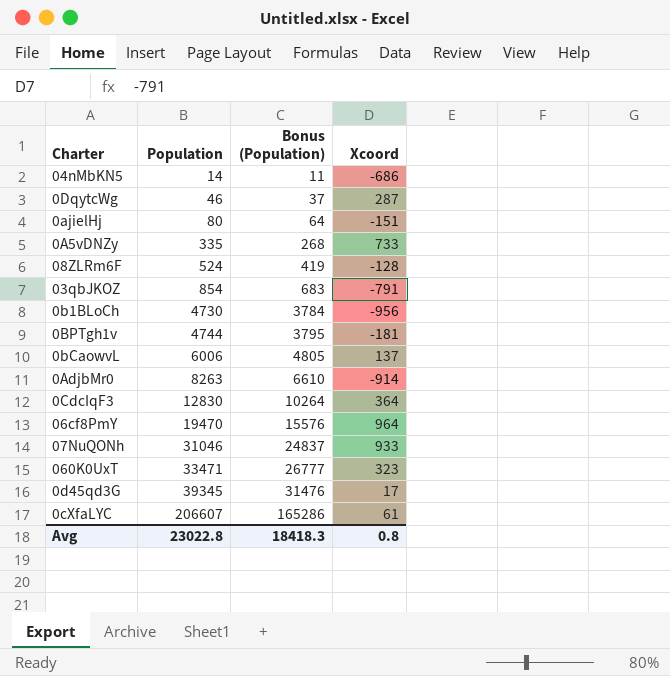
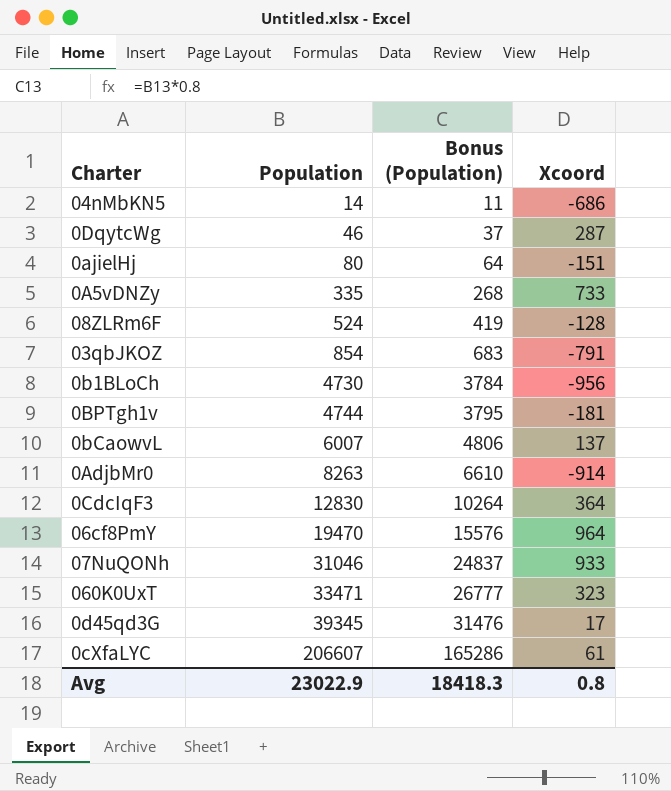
0bCaowvL | Population: 6006 -> 6007
0bCaowvL | Bonus (Population): 4805 -> 4806
Avg | Population: 23022.8 -> 23022.9

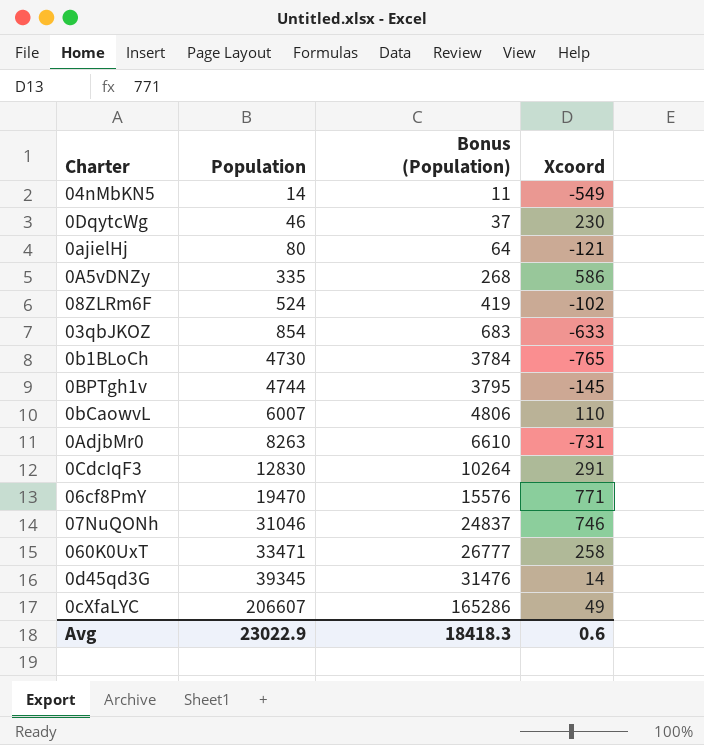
04nMbKN5 | Xcoord: -686 -> -549
0DqytcWg | Xcoord: 287 -> 230
0ajielHj | Xcoord: -151 -> -121
0A5vDNZy | Xcoord: 733 -> 586
08ZLRm6F | Xcoord: -128 -> -102
03qbJKOZ | Xcoord: -791 -> -633
0b1BLoCh | Xcoord: -956 -> -765
0BPTgh1v | Xcoord: -181 -> -145
0bCaowvL | Xcoord: 137 -> 110
0AdjbMr0 | Xcoord: -914 -> -731
0CdcIqF3 | Xcoord: 364 -> 291
06cf8PmY | Xcoord: 964 -> 771
07NuQONh | Xcoord: 933 -> 746
060K0UxT | Xcoord: 323 -> 258
0d45qd3G | Xcoord: 17 -> 14
0cXfaLYC | Xcoord: 61 -> 49
Avg | Xcoord: 0.8 -> 0.6

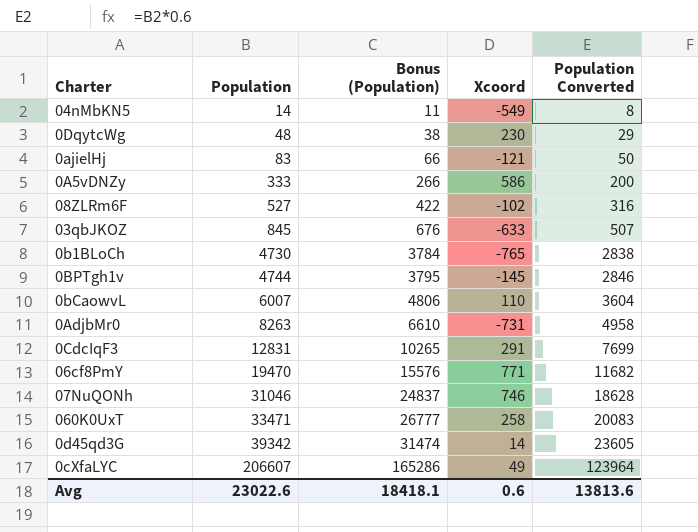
column Population Converted | formula: none -> [Population] * 0.6
0DqytcWg | Population: 46 -> 48
0DqytcWg | Bonus (Population): 37 -> 38
0ajielHj | Population: 80 -> 83
0ajielHj | Bonus (Population): 64 -> 66
0A5vDNZy | Population: 335 -> 333
0A5vDNZy | Bonus (Population): 268 -> 266
08ZLRm6F | Population: 524 -> 527
08ZLRm6F | Bonus (Population): 419 -> 422
03qbJKOZ | Population: 854 -> 845
03qbJKOZ | Bonus (Population): 683 -> 676
0CdcIqF3 | Population: 12830 -> 12831
0CdcIqF3 | Bonus (Population): 10264 -> 10265
0d45qd3G | Population: 39345 -> 39342
0d45qd3G | Bonus (Population): 31476 -> 31474
Avg | Population: 23022.9 -> 23022.6
Avg | Bonus (Population): 18418.3 -> 18418.1

